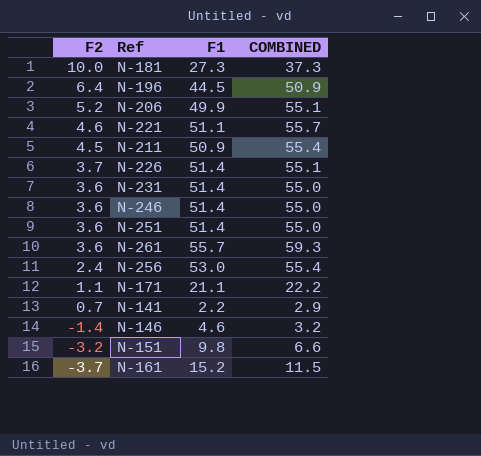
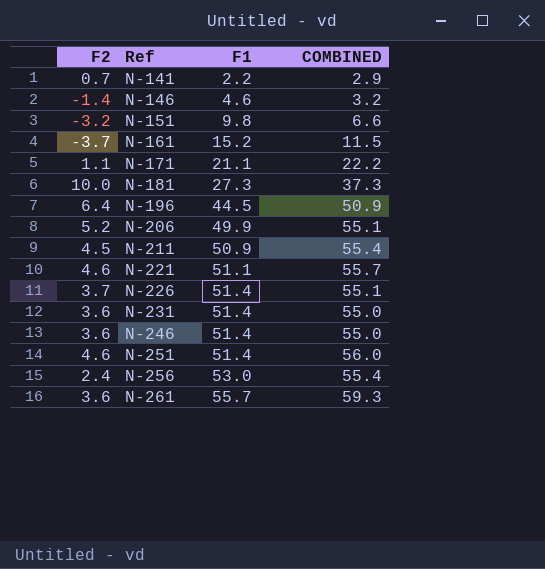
row order: F2 descending -> Ref ascending
N-251 | F2: 3.6 -> 4.6
N-251 | COMBINED: 55.0 -> 56.0

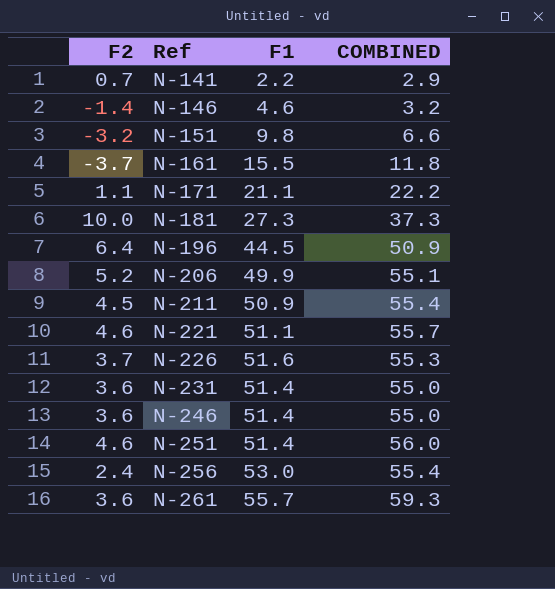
N-161 | F1: 15.2 -> 15.5
N-161 | COMBINED: 11.5 -> 11.8
N-226 | F1: 51.4 -> 51.6
N-226 | COMBINED: 55.1 -> 55.3

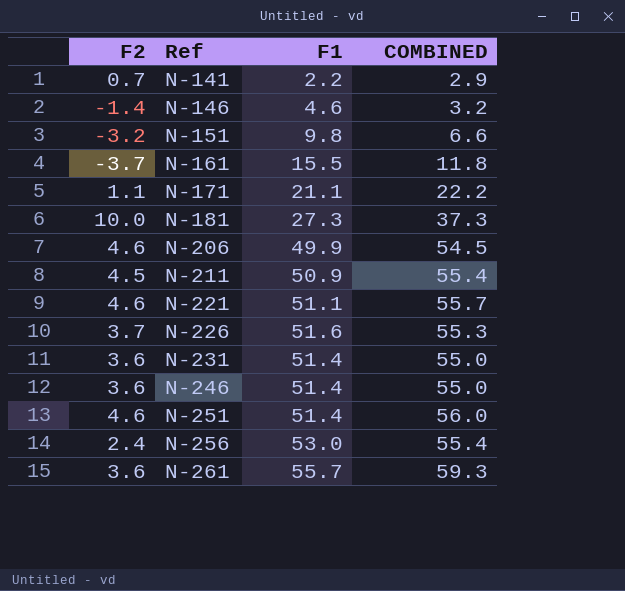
row N-196: 6.4 | 44.5 | 50.9 -> none
N-206 | F2: 5.2 -> 4.6
N-206 | COMBINED: 55.1 -> 54.5

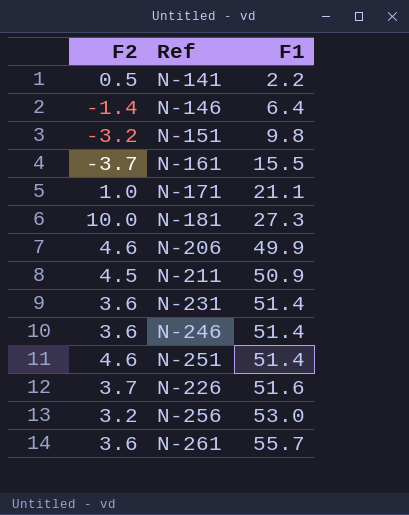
row order: Ref ascending -> F1 ascending
column COMBINED | formula: [F2] + [F1] -> none
row N-221: 4.6 | 51.1 | 55.7 -> none
N-141 | F2: 0.7 -> 0.5
N-146 | F1: 4.6 -> 6.4
N-171 | F2: 1.1 -> 1.0
N-256 | F2: 2.4 -> 3.2

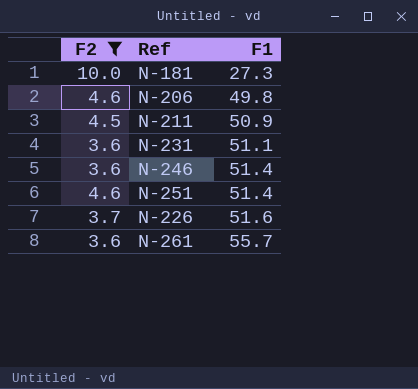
filter: none -> F2 >= 3.6
N-206 | F1: 49.9 -> 49.8
N-231 | F1: 51.4 -> 51.1

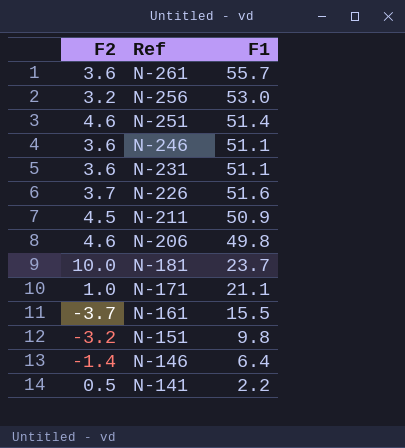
filter: F2 >= 3.6 -> none
row order: F1 ascending -> Ref descending
N-246 | F1: 51.4 -> 51.1
N-181 | F1: 27.3 -> 23.7

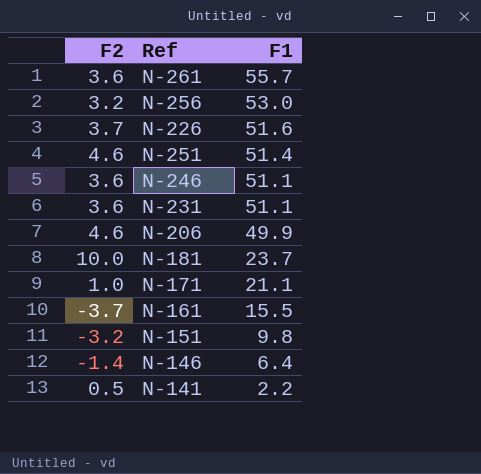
row order: Ref descending -> F1 descending
row N-211: 4.5 | 50.9 -> none
N-206 | F1: 49.8 -> 49.9

